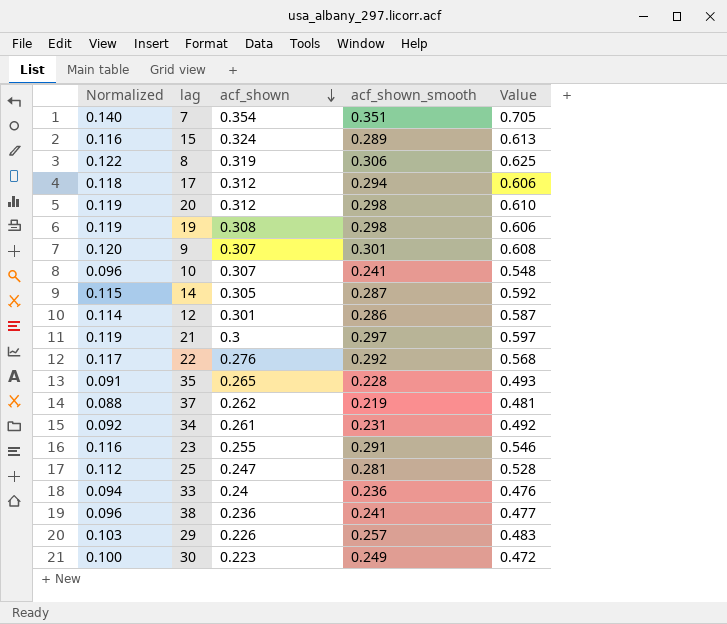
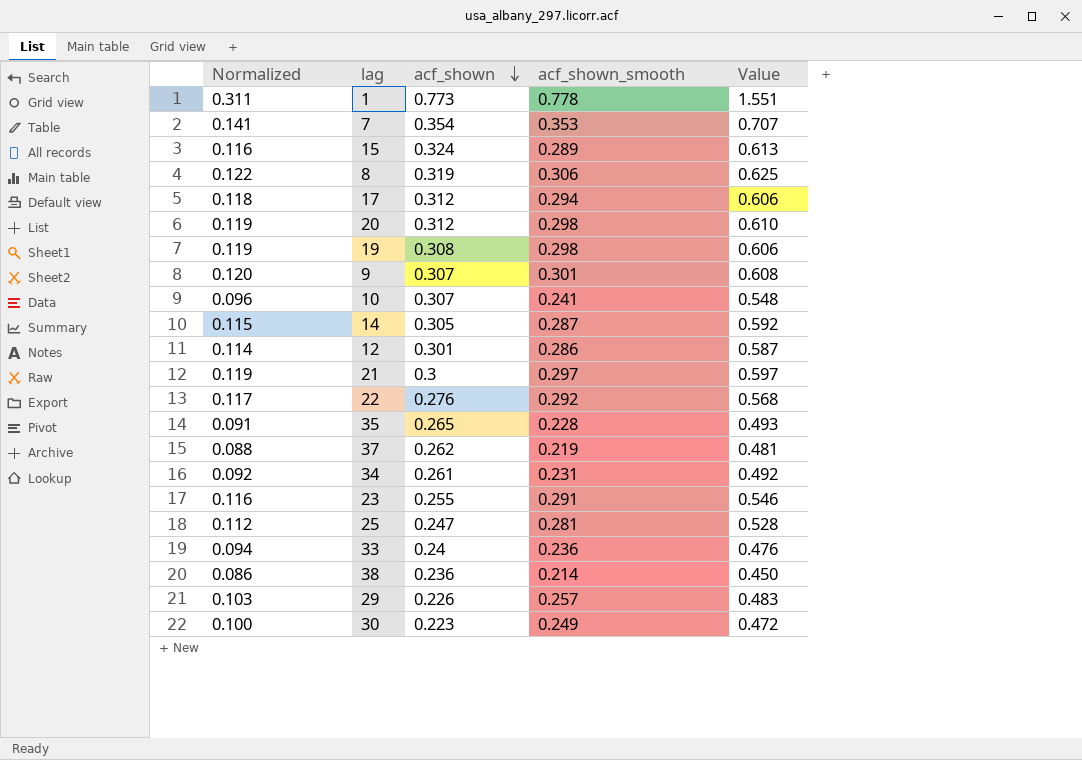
row 1: none -> 0.311 | 0.773 | 0.778 | 1.551
7 | Normalized: 0.140 -> 0.141
7 | acf_shown_smooth: 0.351 -> 0.353
7 | Value: 0.705 -> 0.707
38 | Normalized: 0.096 -> 0.086
38 | acf_shown_smooth: 0.241 -> 0.214
38 | Value: 0.477 -> 0.450

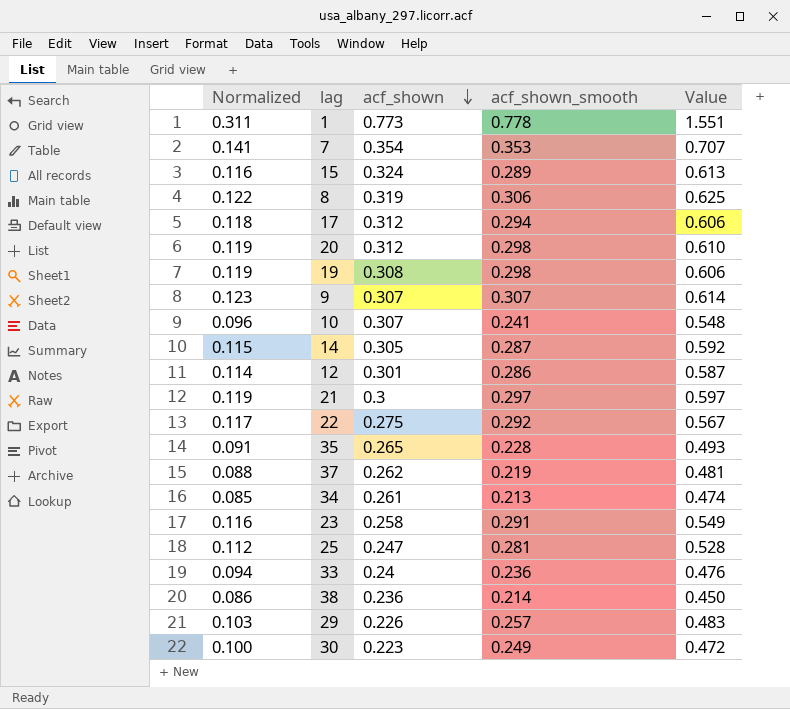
9 | Normalized: 0.120 -> 0.123
9 | acf_shown_smooth: 0.301 -> 0.307
9 | Value: 0.608 -> 0.614
22 | acf_shown: 0.276 -> 0.275
22 | Value: 0.568 -> 0.567
34 | Normalized: 0.092 -> 0.085
34 | acf_shown_smooth: 0.231 -> 0.213
34 | Value: 0.492 -> 0.474
23 | acf_shown: 0.255 -> 0.258
23 | Value: 0.546 -> 0.549

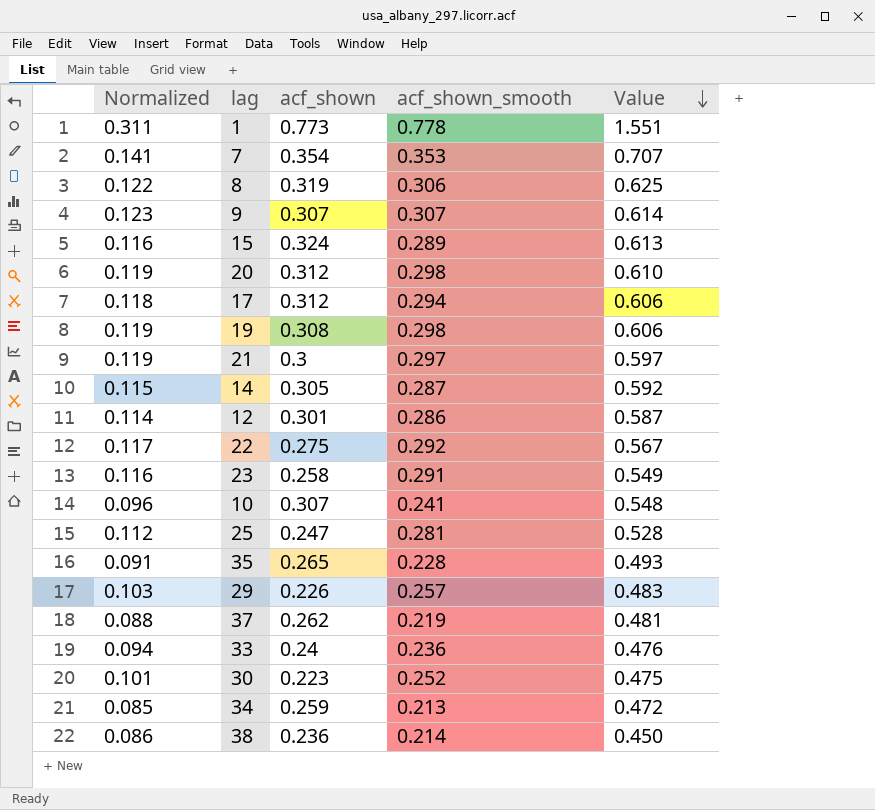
row order: acf_shown descending -> Value descending
30 | Normalized: 0.100 -> 0.101
30 | acf_shown_smooth: 0.249 -> 0.252
30 | Value: 0.472 -> 0.475
34 | acf_shown: 0.261 -> 0.259
34 | Value: 0.474 -> 0.472

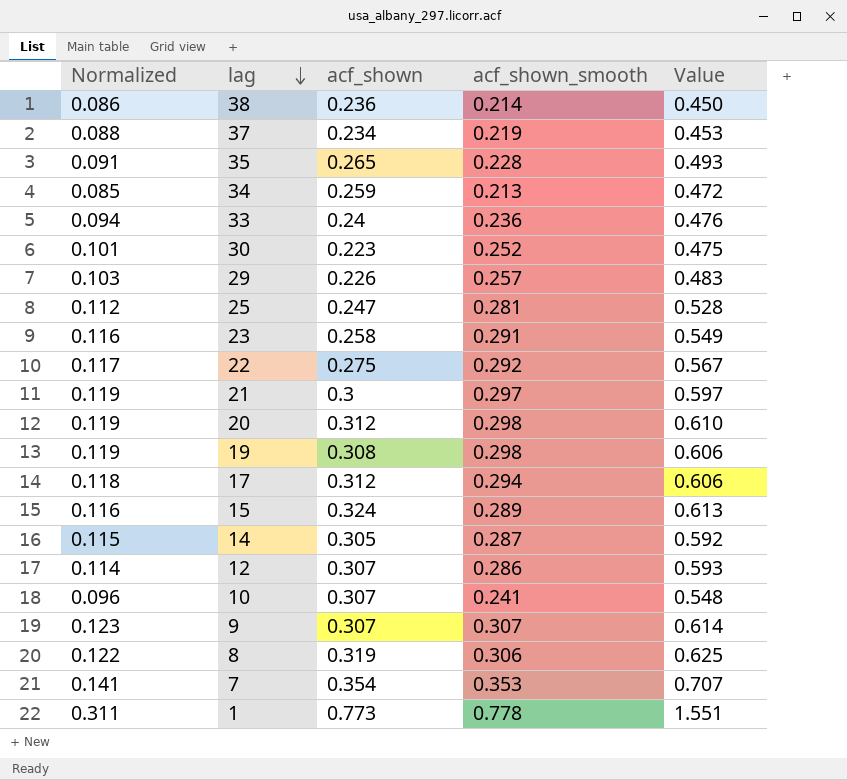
row order: Value descending -> lag descending
37 | acf_shown: 0.262 -> 0.234
37 | Value: 0.481 -> 0.453
12 | acf_shown: 0.301 -> 0.307
12 | Value: 0.587 -> 0.593

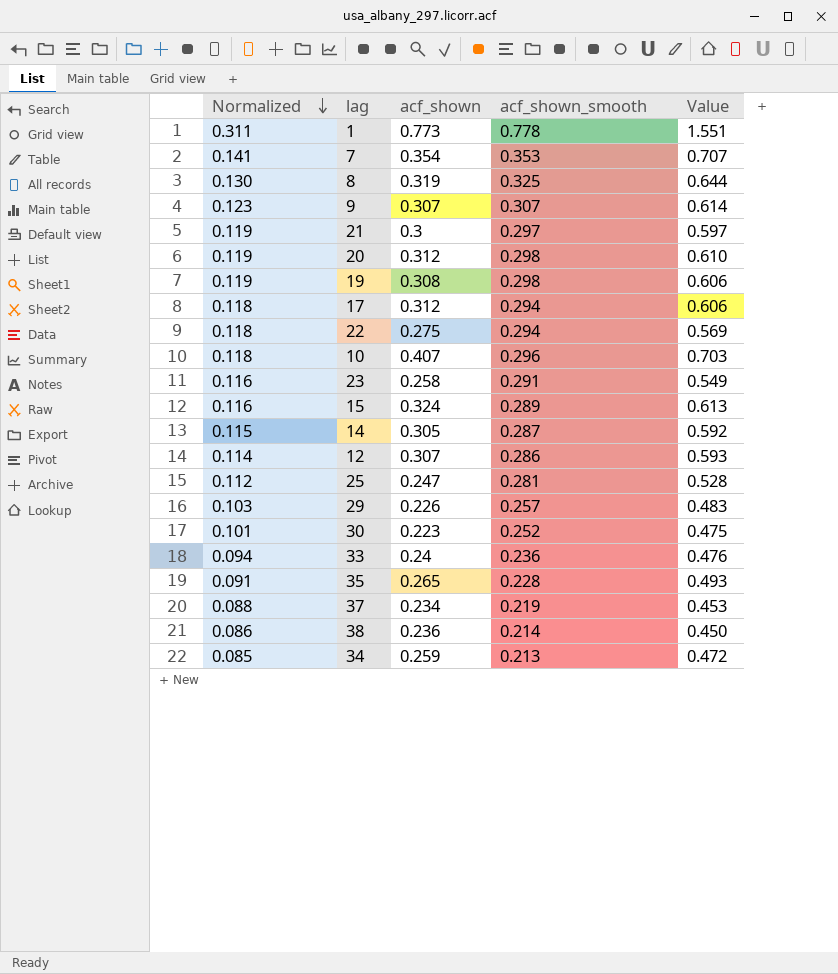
row order: lag descending -> Normalized descending
8 | Normalized: 0.122 -> 0.130
8 | acf_shown_smooth: 0.306 -> 0.325
8 | Value: 0.625 -> 0.644
22 | Normalized: 0.117 -> 0.118
22 | acf_shown_smooth: 0.292 -> 0.294
22 | Value: 0.567 -> 0.569
10 | Normalized: 0.096 -> 0.118
10 | acf_shown: 0.307 -> 0.407
10 | acf_shown_smooth: 0.241 -> 0.296
10 | Value: 0.548 -> 0.703

